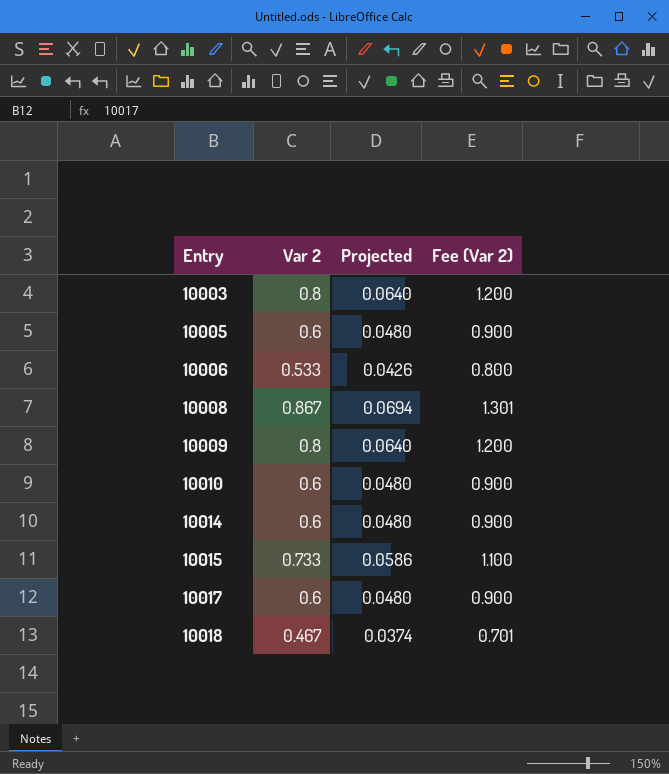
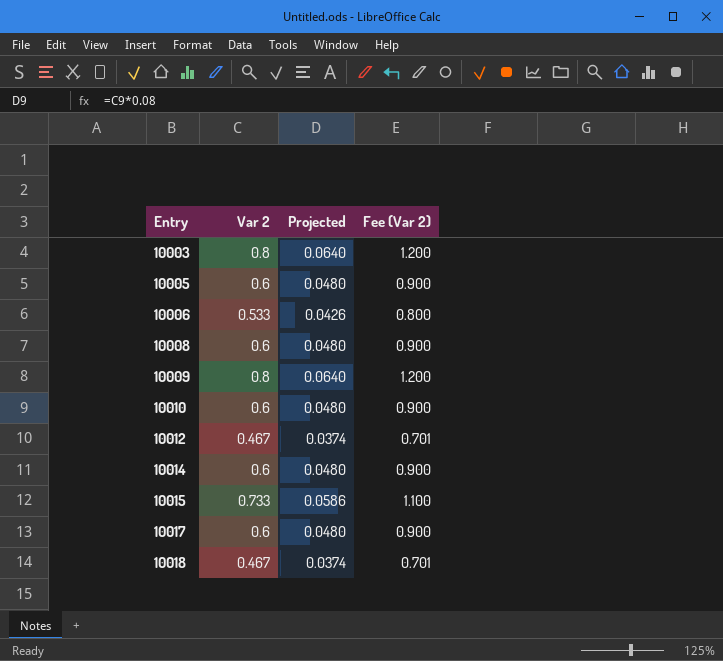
10008 | Var 2: 0.867 -> 0.6
10008 | Projected: 0.0694 -> 0.0480
10008 | Fee (Var 2): 1.301 -> 0.900
row 10012: none -> 0.467 | 0.0374 | 0.701

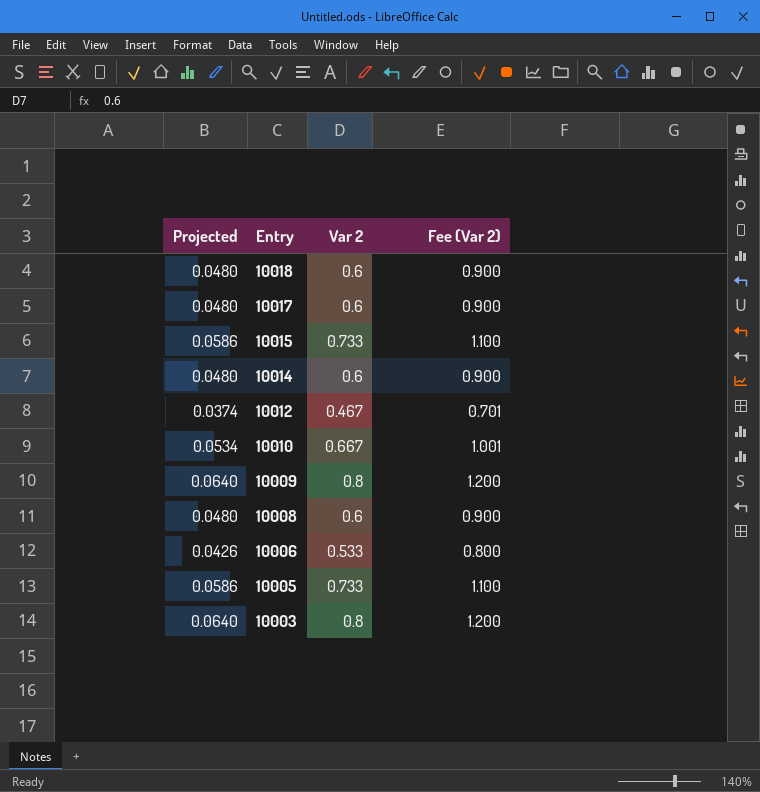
row order: Entry ascending -> Entry descending
column Projected | position: 3 -> 1
10018 | Projected: 0.0374 -> 0.0480
10018 | Var 2: 0.467 -> 0.6
10018 | Fee (Var 2): 0.701 -> 0.900
10010 | Projected: 0.0480 -> 0.0534
10010 | Var 2: 0.6 -> 0.667
10010 | Fee (Var 2): 0.900 -> 1.001
10005 | Projected: 0.0480 -> 0.0586
10005 | Var 2: 0.6 -> 0.733
10005 | Fee (Var 2): 0.900 -> 1.100

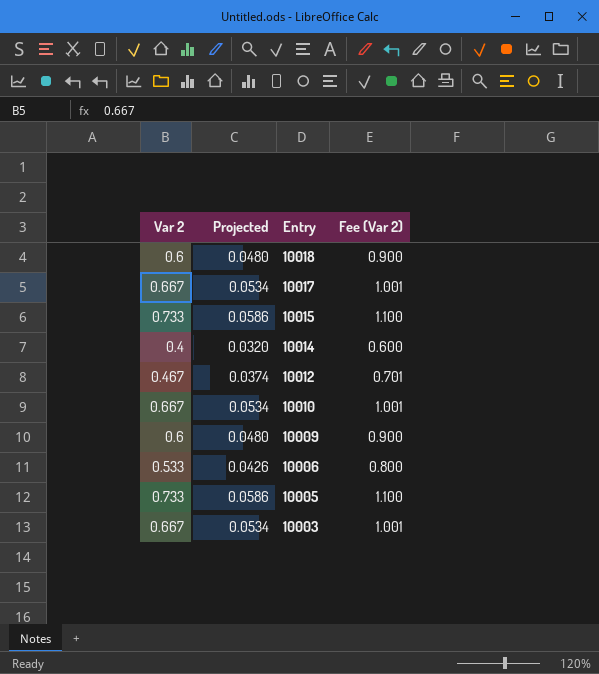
column Var 2 | position: 3 -> 1
row 10008: 0.0480 | 0.6 | 0.900 -> none
10017 | Var 2: 0.6 -> 0.667
10017 | Projected: 0.0480 -> 0.0534
10017 | Fee (Var 2): 0.900 -> 1.001
10014 | Var 2: 0.6 -> 0.4
10014 | Projected: 0.0480 -> 0.0320
10014 | Fee (Var 2): 0.900 -> 0.600
10009 | Var 2: 0.8 -> 0.6
10009 | Projected: 0.0640 -> 0.0480
10009 | Fee (Var 2): 1.200 -> 0.900
10003 | Var 2: 0.8 -> 0.667
10003 | Projected: 0.0640 -> 0.0534
10003 | Fee (Var 2): 1.200 -> 1.001

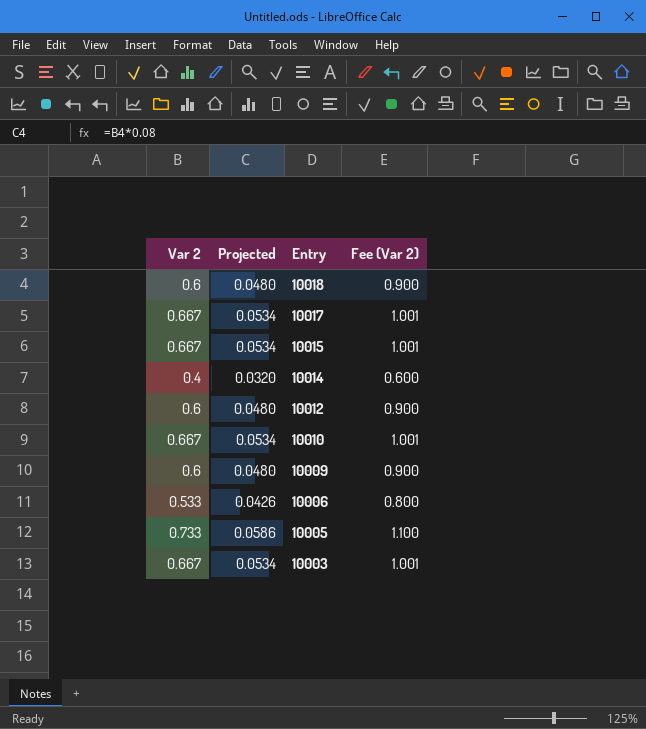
10015 | Var 2: 0.733 -> 0.667
10015 | Projected: 0.0586 -> 0.0534
10015 | Fee (Var 2): 1.100 -> 1.001
10012 | Var 2: 0.467 -> 0.6
10012 | Projected: 0.0374 -> 0.0480
10012 | Fee (Var 2): 0.701 -> 0.900

